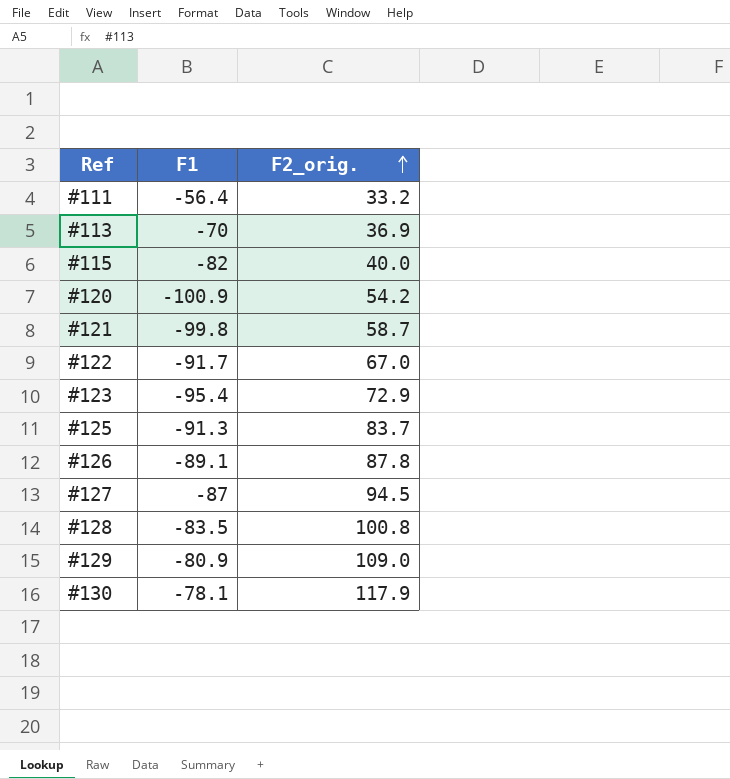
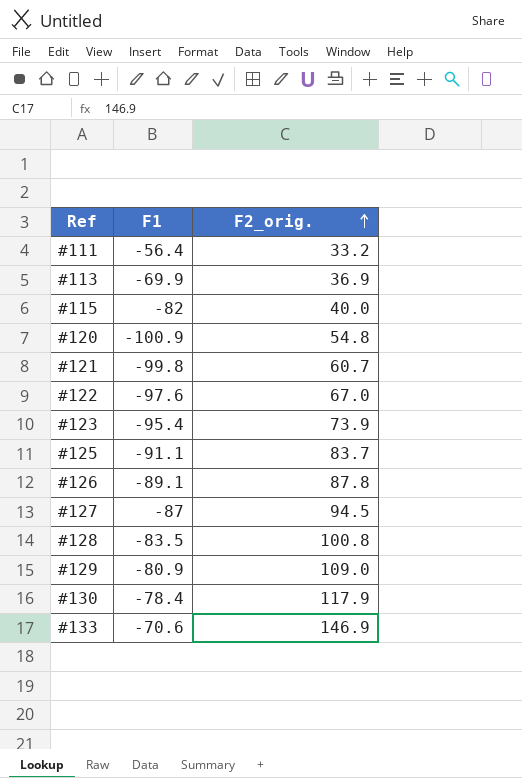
#113 | F1: -70 -> -69.9
#120 | F2_orig.: 54.2 -> 54.8
#121 | F2_orig.: 58.7 -> 60.7
#122 | F1: -91.7 -> -97.6
#123 | F2_orig.: 72.9 -> 73.9
#125 | F1: -91.3 -> -91.1
#130 | F1: -78.1 -> -78.4
row #133: none -> -70.6 | 146.9

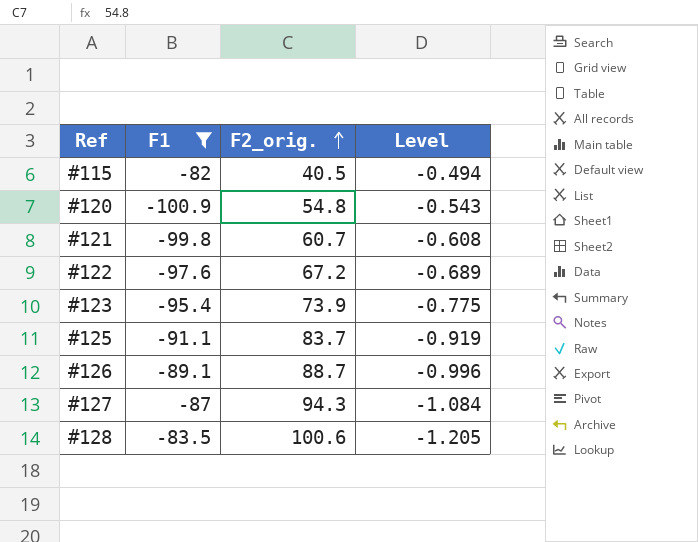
filter: none -> F1 <= -82
column Level | formula: none -> [F2_orig.] / [F1]
#115 | F2_orig.: 40.0 -> 40.5
#122 | F2_orig.: 67.0 -> 67.2
#126 | F2_orig.: 87.8 -> 88.7
#127 | F2_orig.: 94.5 -> 94.3
#128 | F2_orig.: 100.8 -> 100.6

